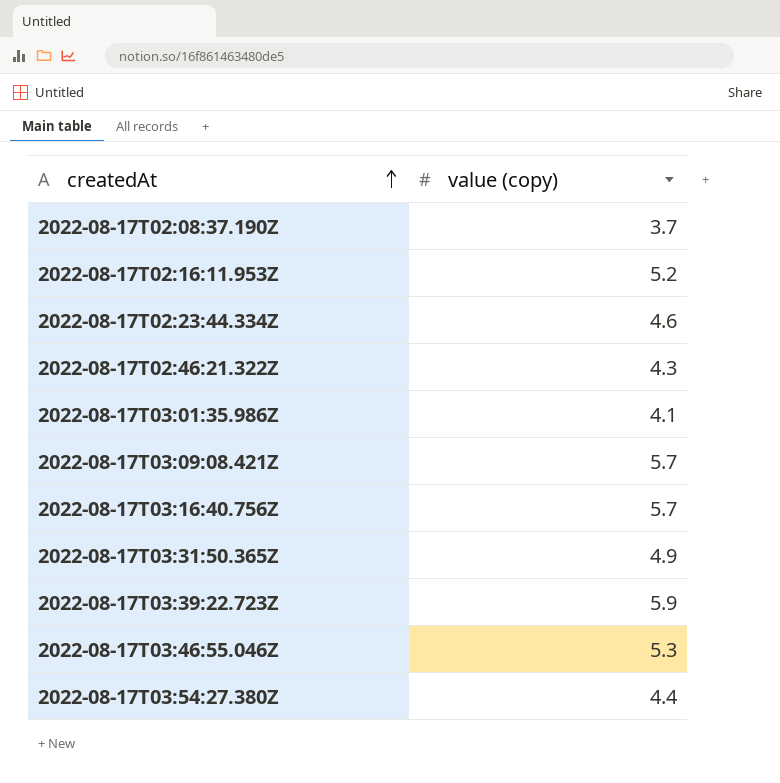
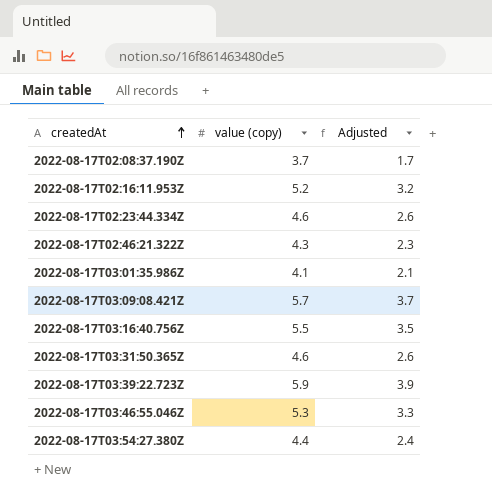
column Adjusted | formula: none -> [value (copy)] - 2
2022-08-17T03:16:40.756Z | value (copy): 5.7 -> 5.5
2022-08-17T03:31:50.365Z | value (copy): 4.9 -> 4.6

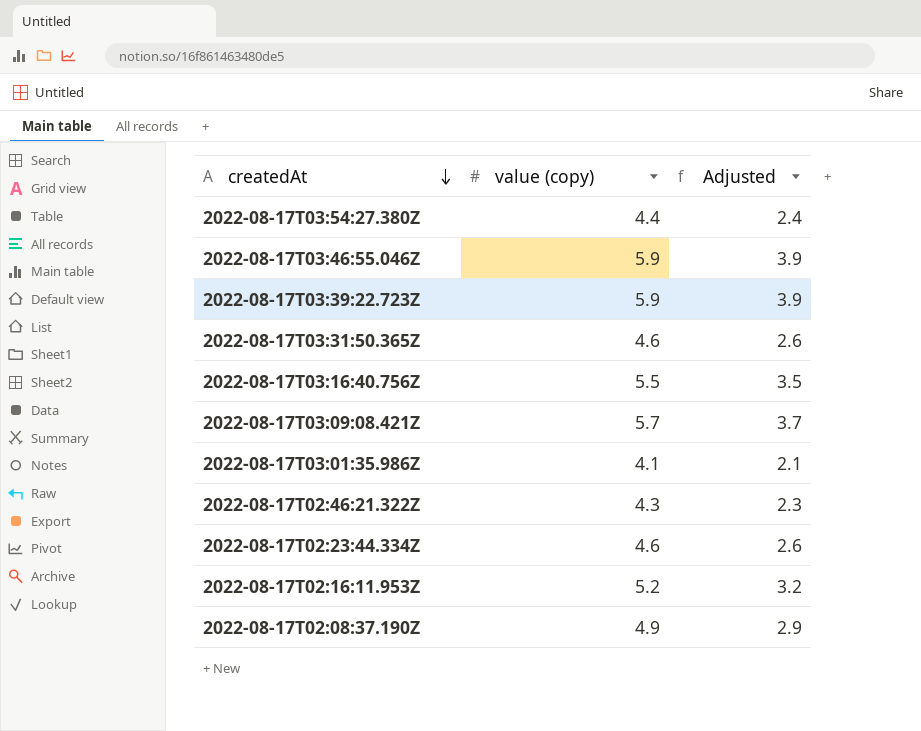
row order: createdAt ascending -> createdAt descending
2022-08-17T03:46:55.046Z | value (copy): 5.3 -> 5.9
2022-08-17T03:46:55.046Z | Adjusted: 3.3 -> 3.9
2022-08-17T02:08:37.190Z | value (copy): 3.7 -> 4.9
2022-08-17T02:08:37.190Z | Adjusted: 1.7 -> 2.9

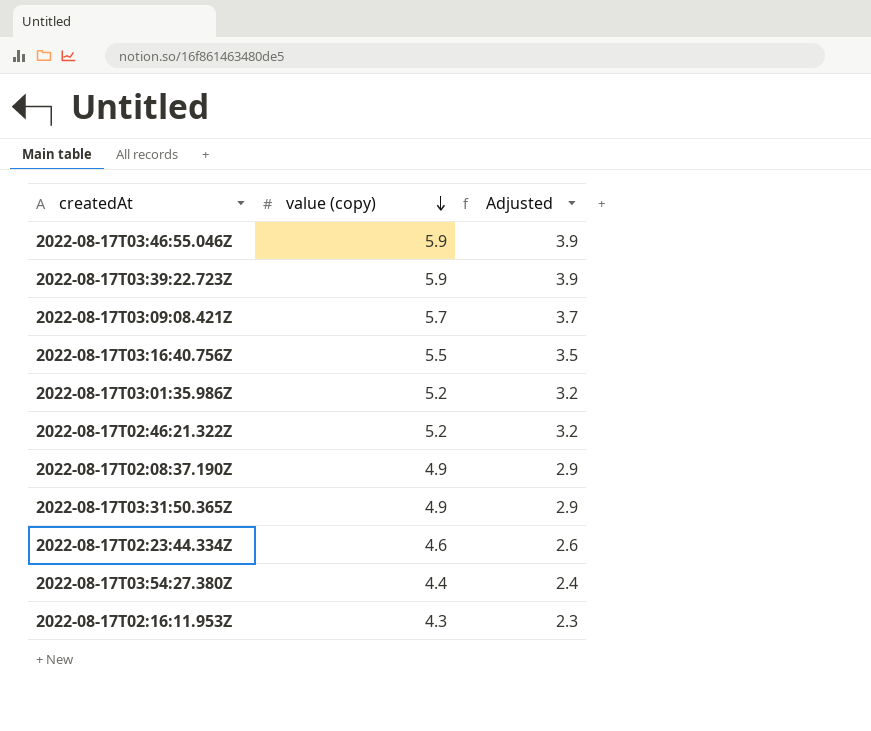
row order: createdAt descending -> value (copy) descending
2022-08-17T03:01:35.986Z | value (copy): 4.1 -> 5.2
2022-08-17T03:01:35.986Z | Adjusted: 2.1 -> 3.2
2022-08-17T02:46:21.322Z | value (copy): 4.3 -> 5.2
2022-08-17T02:46:21.322Z | Adjusted: 2.3 -> 3.2
2022-08-17T03:31:50.365Z | value (copy): 4.6 -> 4.9
2022-08-17T03:31:50.365Z | Adjusted: 2.6 -> 2.9
2022-08-17T02:16:11.953Z | value (copy): 5.2 -> 4.3
2022-08-17T02:16:11.953Z | Adjusted: 3.2 -> 2.3

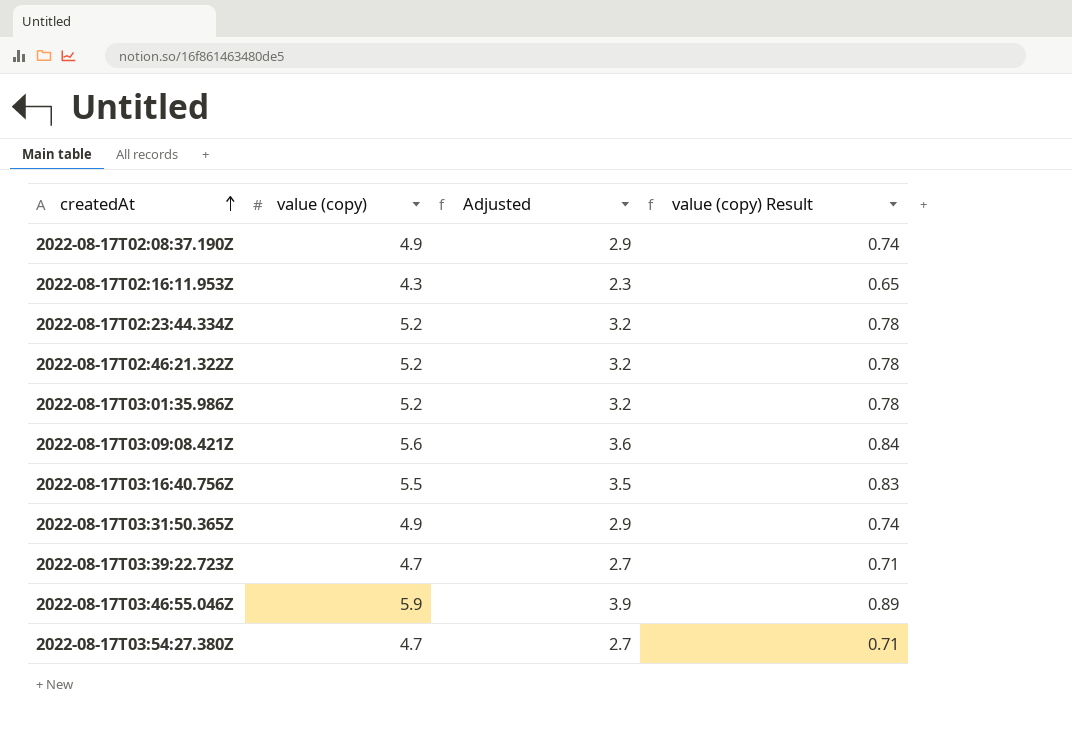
row order: value (copy) descending -> createdAt ascending
column value (copy) Result | formula: none -> [value (copy)] * 0.15
2022-08-17T02:23:44.334Z | value (copy): 4.6 -> 5.2
2022-08-17T02:23:44.334Z | Adjusted: 2.6 -> 3.2
2022-08-17T03:09:08.421Z | value (copy): 5.7 -> 5.6
2022-08-17T03:09:08.421Z | Adjusted: 3.7 -> 3.6
2022-08-17T03:39:22.723Z | value (copy): 5.9 -> 4.7
2022-08-17T03:39:22.723Z | Adjusted: 3.9 -> 2.7
2022-08-17T03:54:27.380Z | value (copy): 4.4 -> 4.7
2022-08-17T03:54:27.380Z | Adjusted: 2.4 -> 2.7

